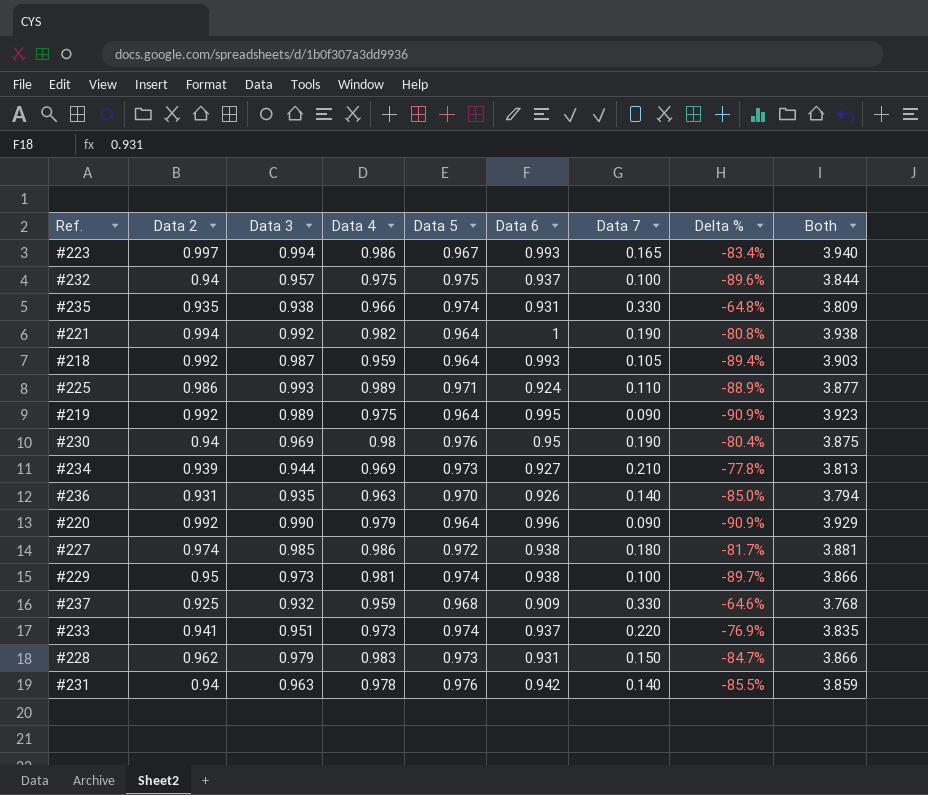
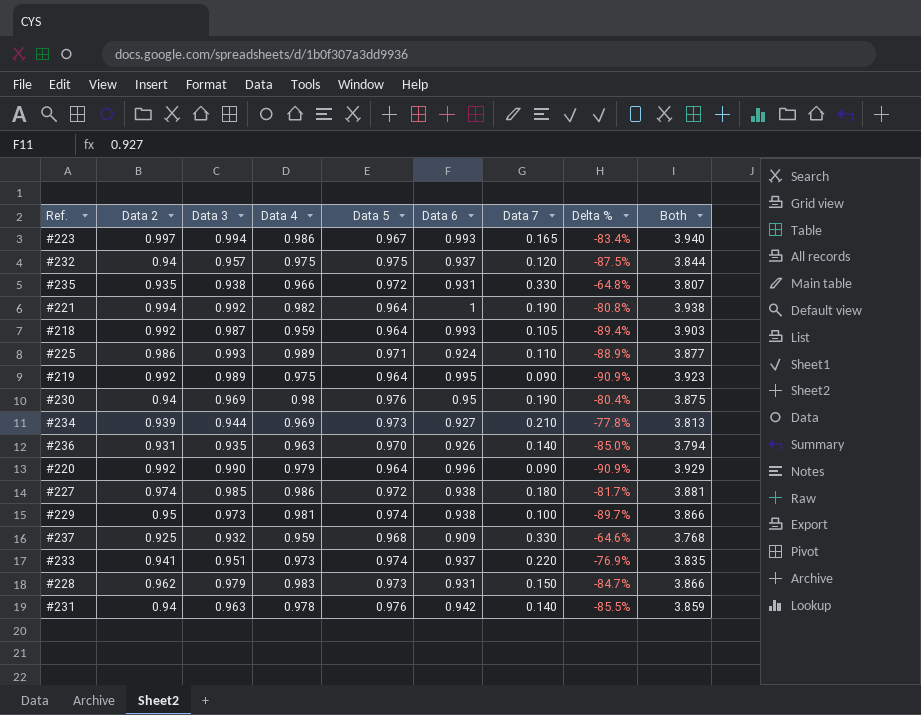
#232 | Data 7: 0.100 -> 0.120
#232 | Delta %: -89.6% -> -87.5%
#235 | Data 5: 0.974 -> 0.972
#235 | Both: 3.809 -> 3.807

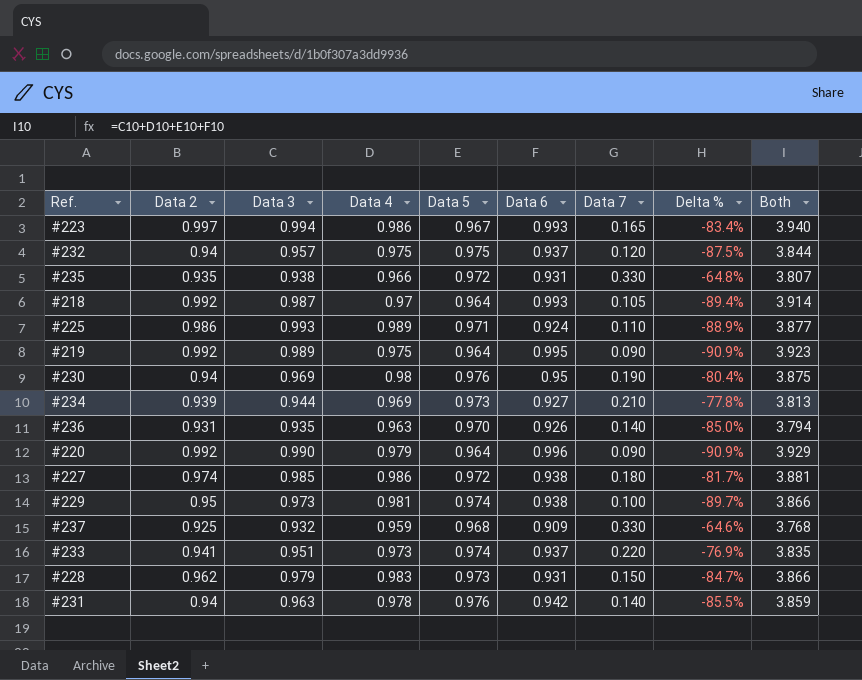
row #221: 0.994 | 0.992 | 0.982 | 0.964 | 1 | 0.190 | -80.8% | 3.938 -> none
#218 | Data 4: 0.959 -> 0.97
#218 | Both: 3.903 -> 3.914

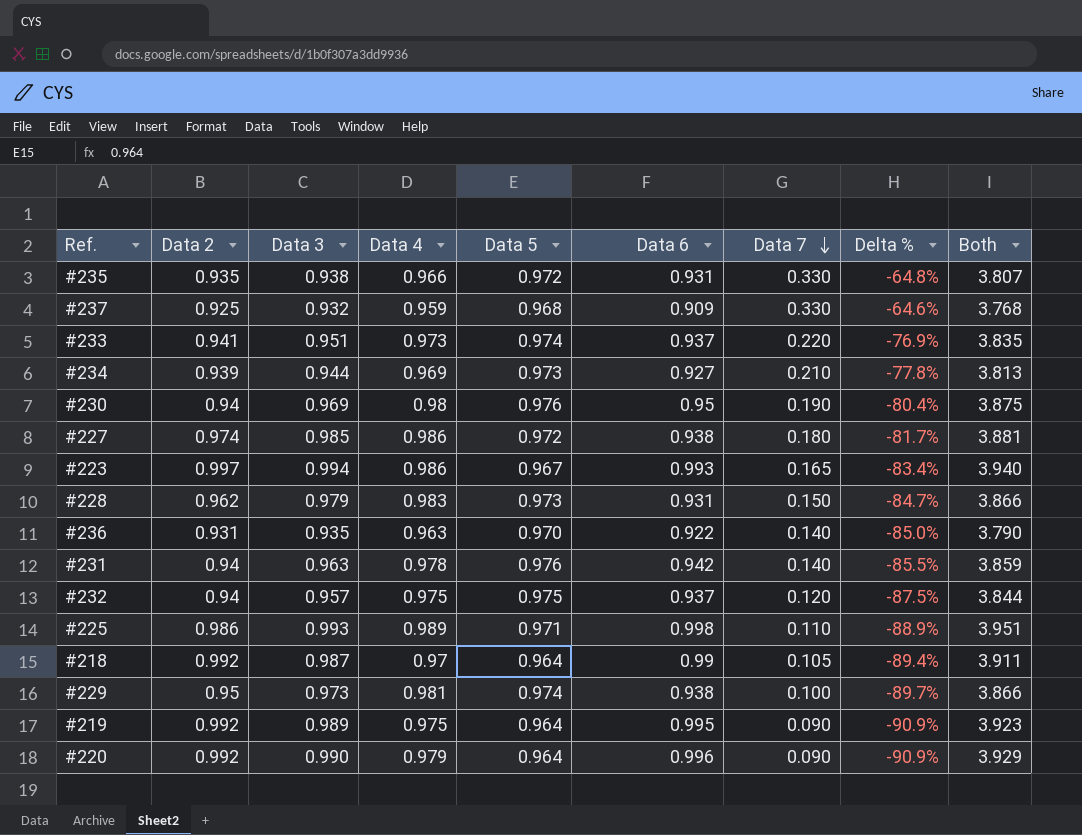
row order: none -> Data 7 descending
#236 | Data 6: 0.926 -> 0.922
#236 | Both: 3.794 -> 3.790
#225 | Data 6: 0.924 -> 0.998
#225 | Both: 3.877 -> 3.951
#218 | Data 6: 0.993 -> 0.99
#218 | Both: 3.914 -> 3.911

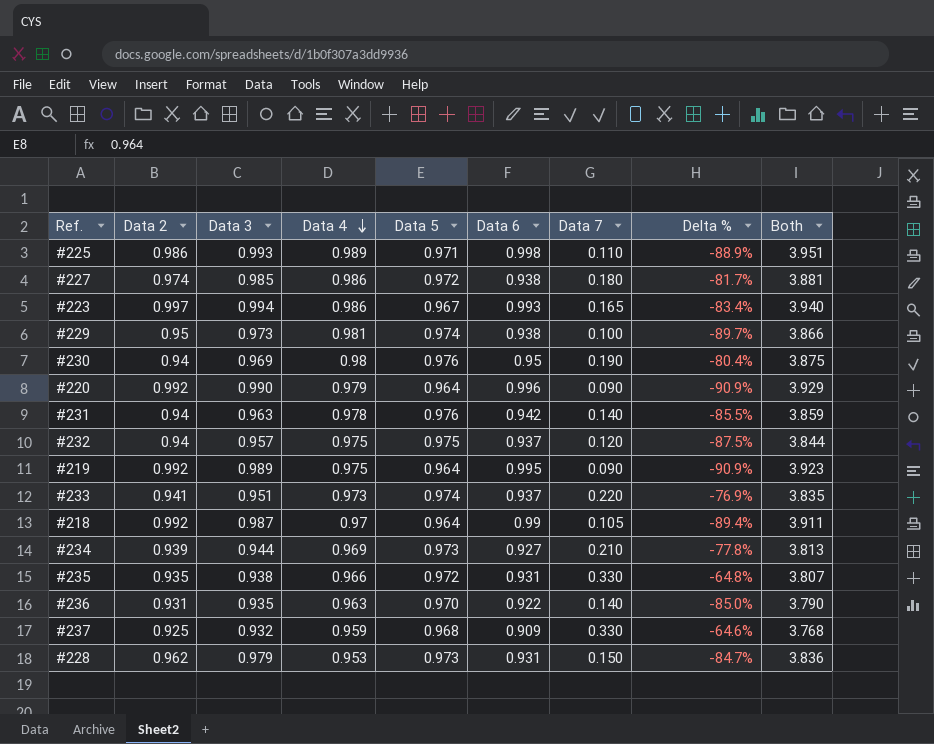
row order: Data 7 descending -> Data 4 descending
#228 | Data 4: 0.983 -> 0.953
#228 | Both: 3.866 -> 3.836

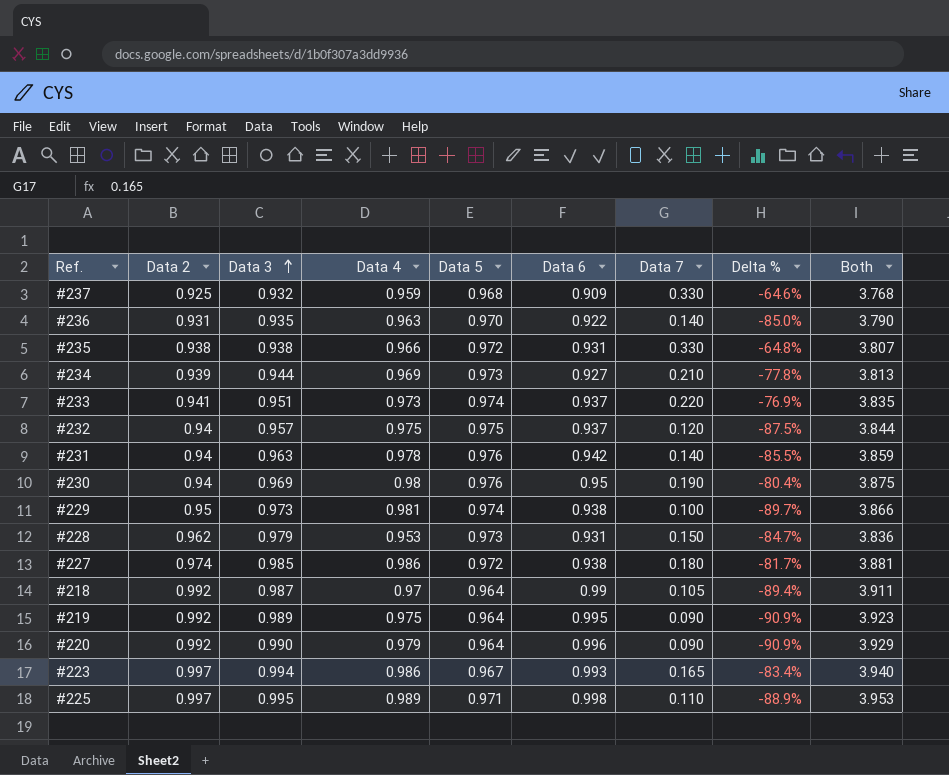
row order: Data 4 descending -> Data 3 ascending
#235 | Data 2: 0.935 -> 0.938
#225 | Data 2: 0.986 -> 0.997
#225 | Data 3: 0.993 -> 0.995
#225 | Both: 3.951 -> 3.953

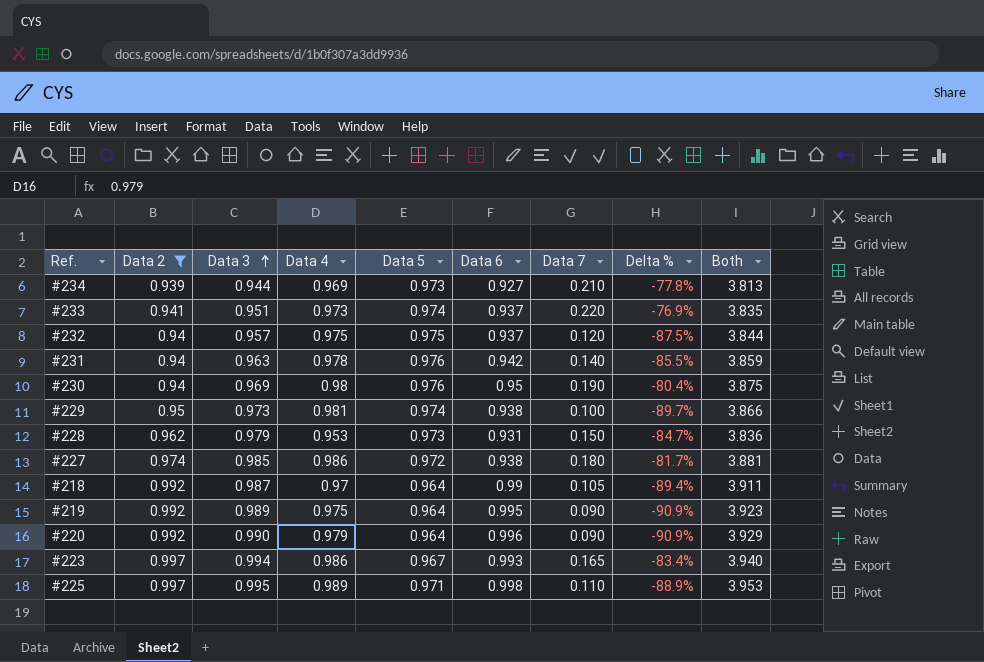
filter: none -> Data 2 >= 0.939

